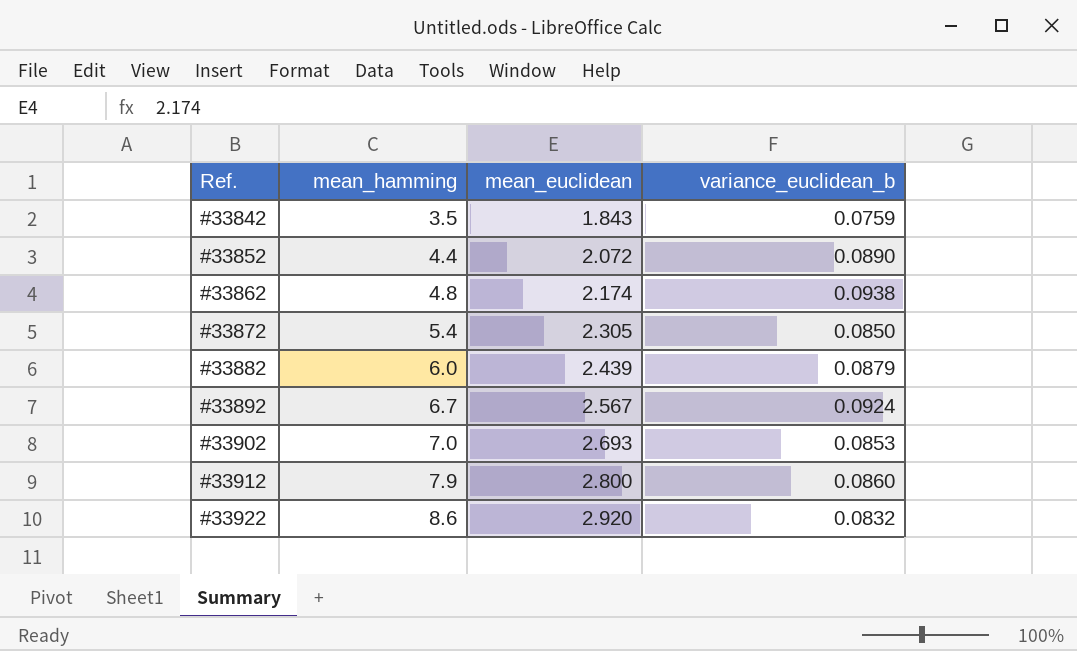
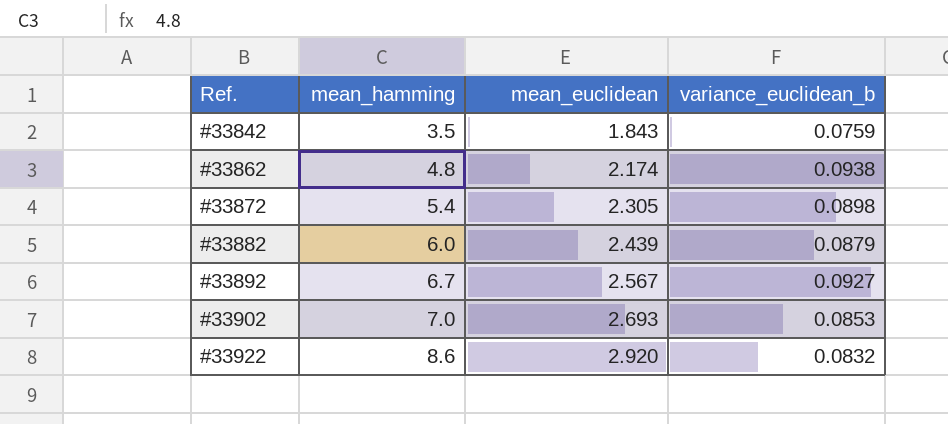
row #33852: 4.4 | 2.072 | 0.0890 -> none
row #33912: 7.9 | 2.800 | 0.0860 -> none
#33872 | variance_euclidean_b: 0.0850 -> 0.0898
#33892 | variance_euclidean_b: 0.0924 -> 0.0927

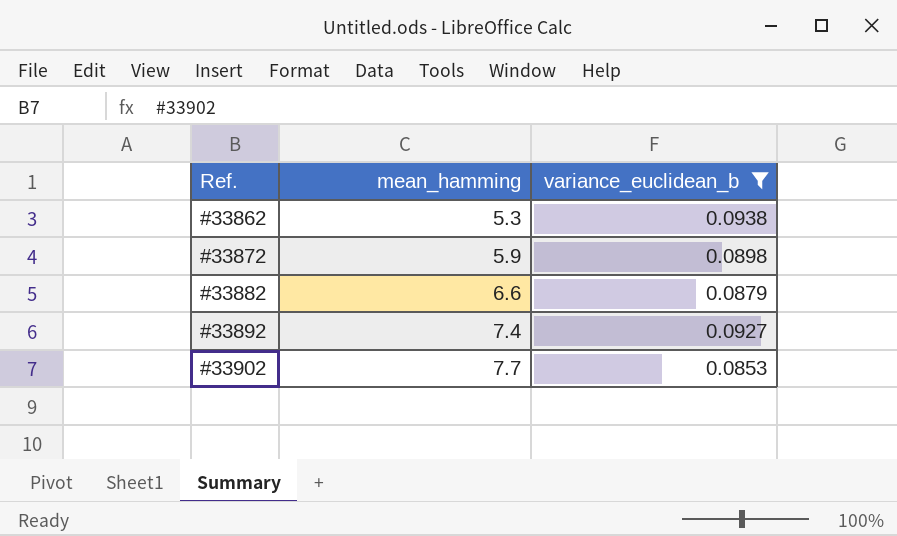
filter: none -> variance_euclidean_b >= 0.0853
column mean_euclidean | position: 3 -> none
#33862 | mean_hamming: 4.8 -> 5.3
#33872 | mean_hamming: 5.4 -> 5.9
#33882 | mean_hamming: 6.0 -> 6.6
#33892 | mean_hamming: 6.7 -> 7.4
#33902 | mean_hamming: 7.0 -> 7.7

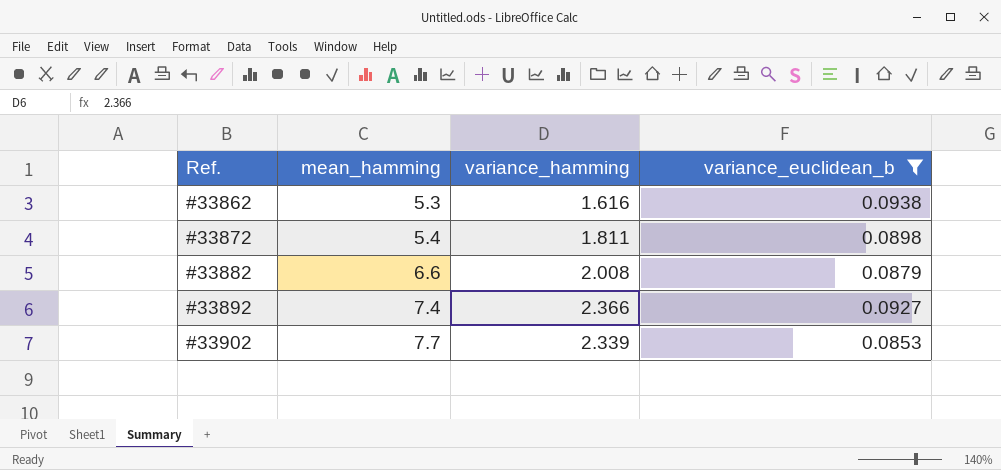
column variance_hamming | position: none -> 3
#33872 | mean_hamming: 5.9 -> 5.4

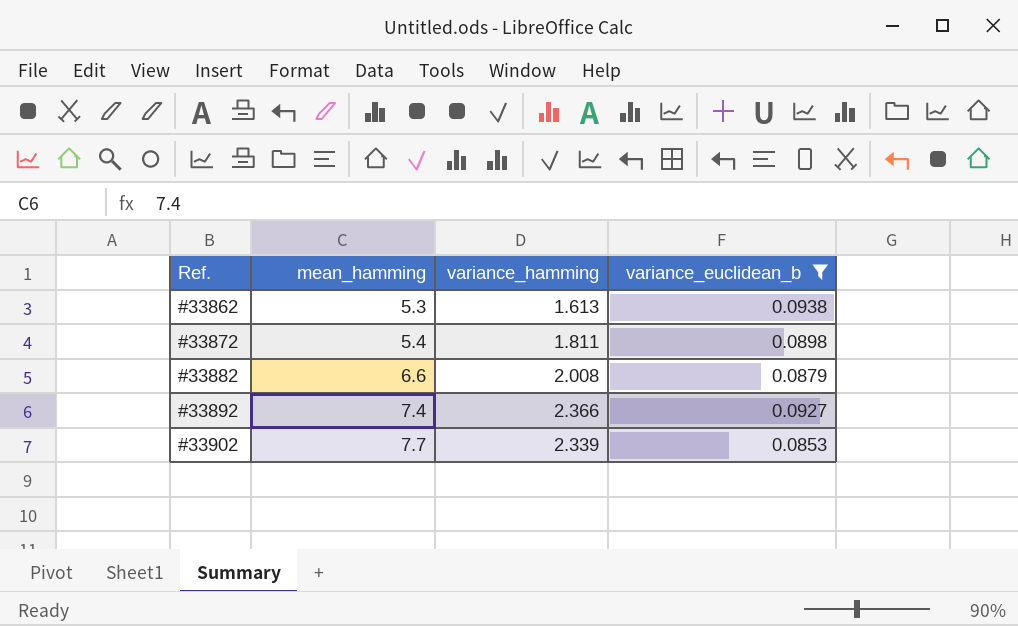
#33862 | variance_hamming: 1.616 -> 1.613

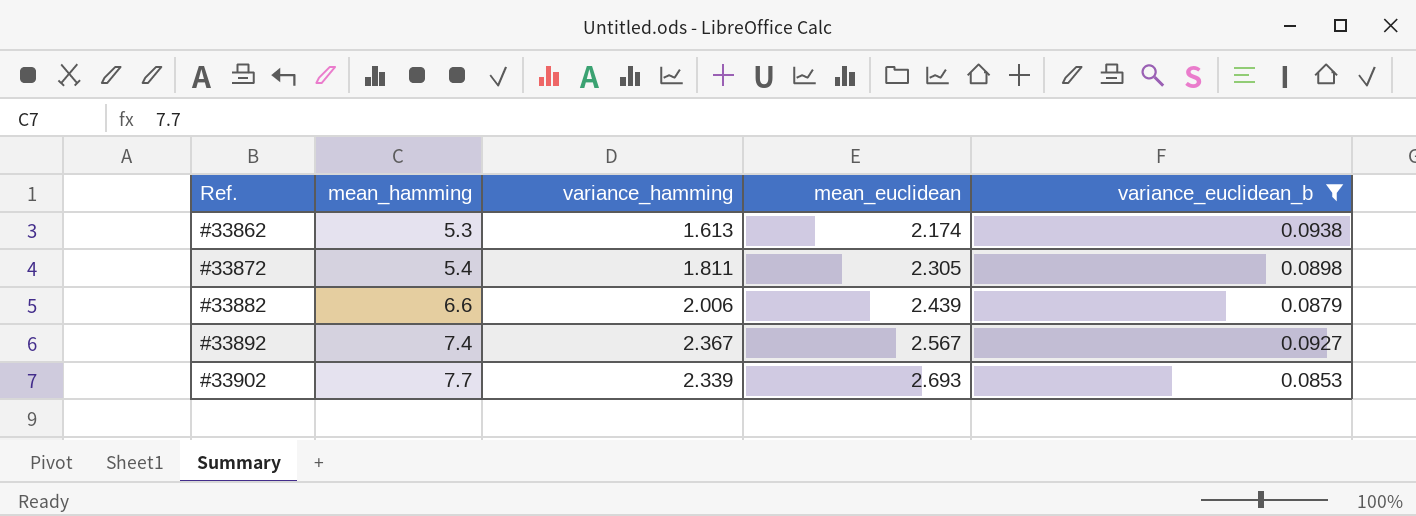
column mean_euclidean | position: none -> 4
#33882 | variance_hamming: 2.008 -> 2.006
#33892 | variance_hamming: 2.366 -> 2.367

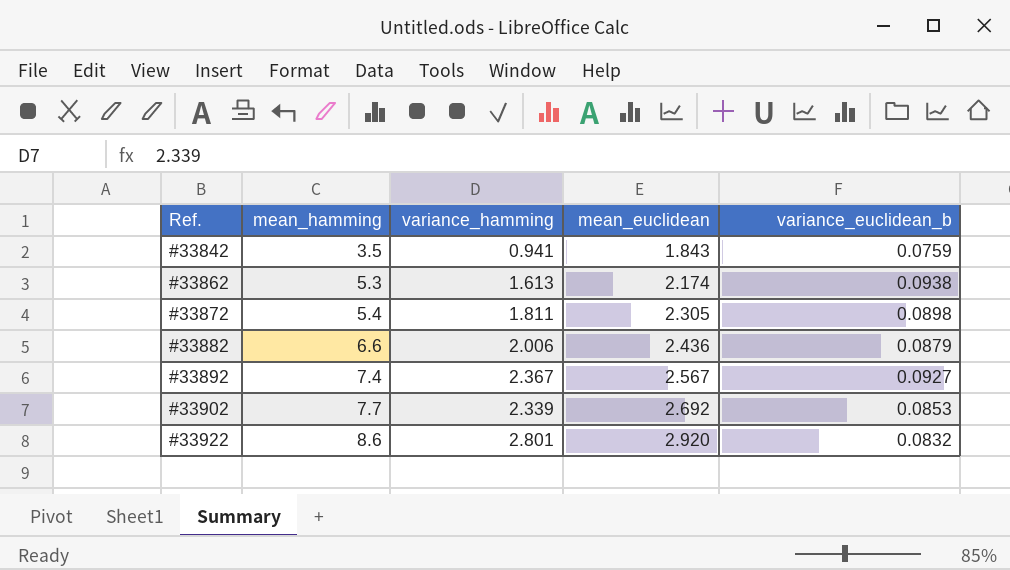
filter: variance_euclidean_b >= 0.0853 -> none
#33882 | mean_euclidean: 2.439 -> 2.436
#33902 | mean_euclidean: 2.693 -> 2.692

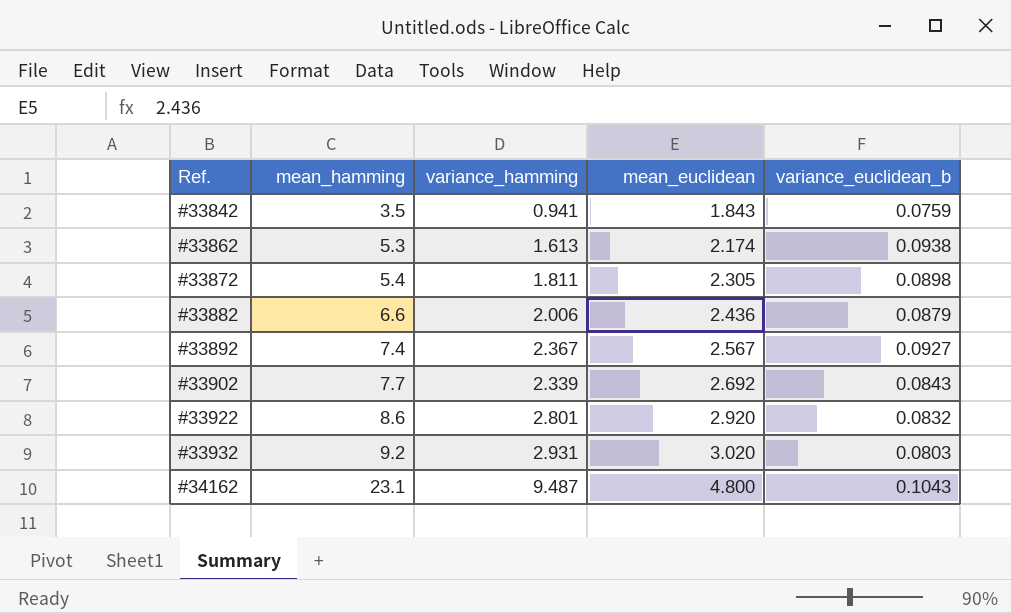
#33902 | variance_euclidean_b: 0.0853 -> 0.0843
row #33932: none -> 9.2 | 2.931 | 3.020 | 0.0803
row #34162: none -> 23.1 | 9.487 | 4.800 | 0.1043

